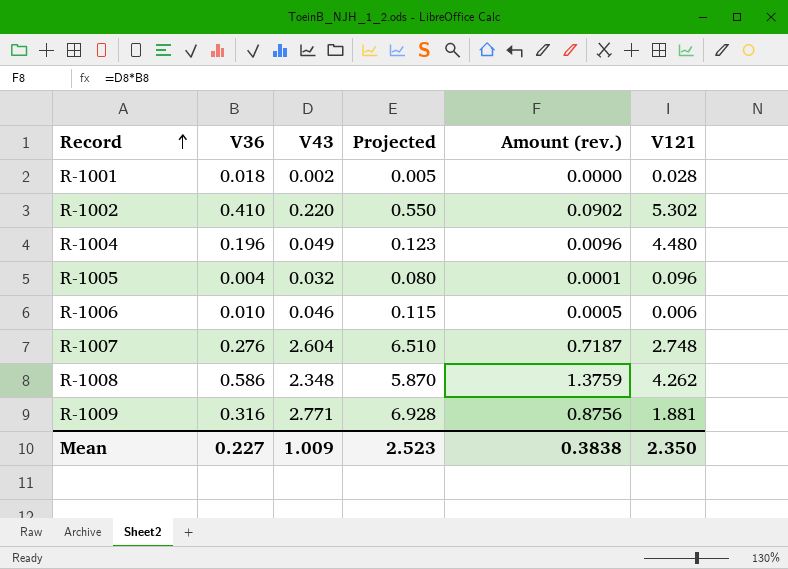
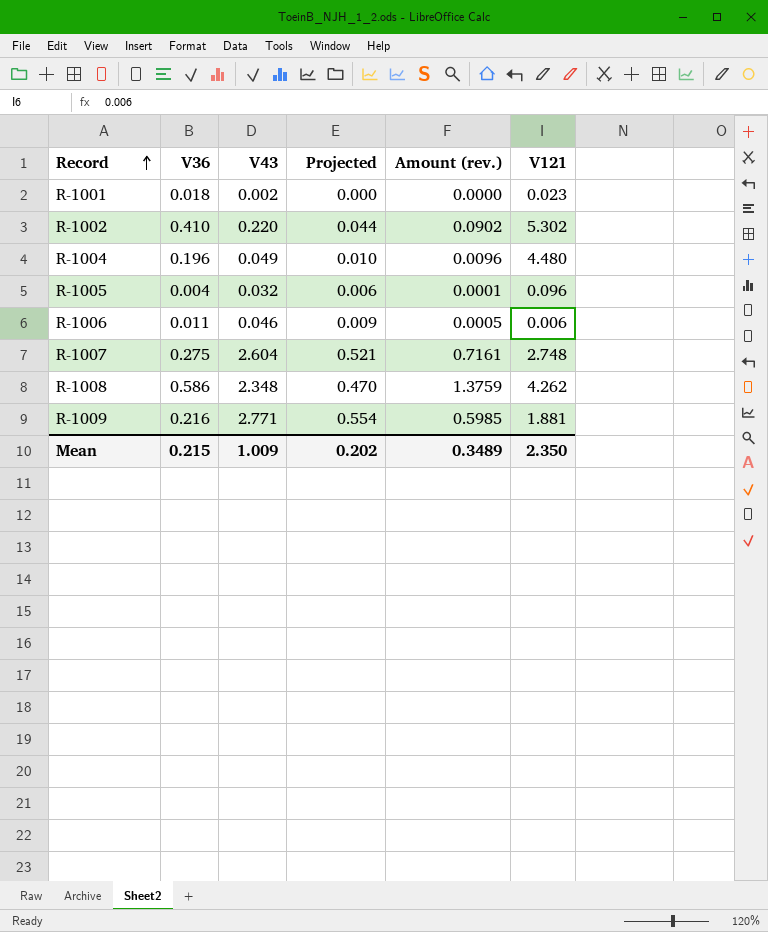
column Projected | formula: [V43] * 2.5 -> [V43] * 0.2
R-1001 | V121: 0.028 -> 0.023
R-1006 | V36: 0.010 -> 0.011
R-1007 | V36: 0.276 -> 0.275
R-1007 | Amount (rev.): 0.7187 -> 0.7161
R-1009 | V36: 0.316 -> 0.216
R-1009 | Amount (rev.): 0.8756 -> 0.5985
Mean | V36: 0.227 -> 0.215
Mean | Projected: 2.523 -> 0.202
Mean | Amount (rev.): 0.3838 -> 0.3489

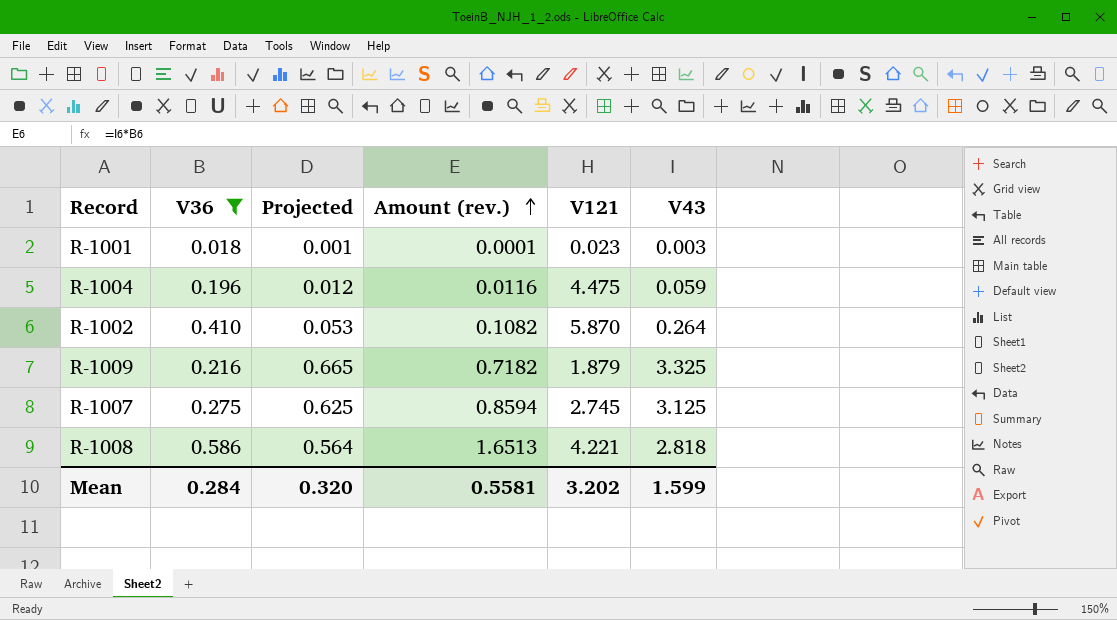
filter: none -> V36 >= 0.018
row order: Record ascending -> Amount (rev.) ascending
column V43 | position: 3 -> 6
R-1001 | Projected: 0.000 -> 0.001
R-1001 | Amount (rev.): 0.0000 -> 0.0001
R-1001 | V43: 0.002 -> 0.003
R-1004 | Projected: 0.010 -> 0.012
R-1004 | Amount (rev.): 0.0096 -> 0.0116
R-1004 | V121: 4.480 -> 4.475
R-1004 | V43: 0.049 -> 0.059
R-1002 | Projected: 0.044 -> 0.053
R-1002 | Amount (rev.): 0.0902 -> 0.1082
R-1002 | V121: 5.302 -> 5.870
R-1002 | V43: 0.220 -> 0.264
R-1009 | Projected: 0.554 -> 0.665
R-1009 | Amount (rev.): 0.5985 -> 0.7182
R-1009 | V121: 1.881 -> 1.879
R-1009 | V43: 2.771 -> 3.325
R-1007 | Projected: 0.521 -> 0.625
R-1007 | Amount (rev.): 0.7161 -> 0.8594
R-1007 | V121: 2.748 -> 2.745
R-1007 | V43: 2.604 -> 3.125
R-1008 | Projected: 0.470 -> 0.564
R-1008 | Amount (rev.): 1.3759 -> 1.6513
R-1008 | V121: 4.262 -> 4.221
R-1008 | V43: 2.348 -> 2.818
Mean | V36: 0.215 -> 0.284
Mean | Projected: 0.202 -> 0.320
Mean | Amount (rev.): 0.3489 -> 0.5581
Mean | V121: 2.350 -> 3.202
Mean | V43: 1.009 -> 1.599

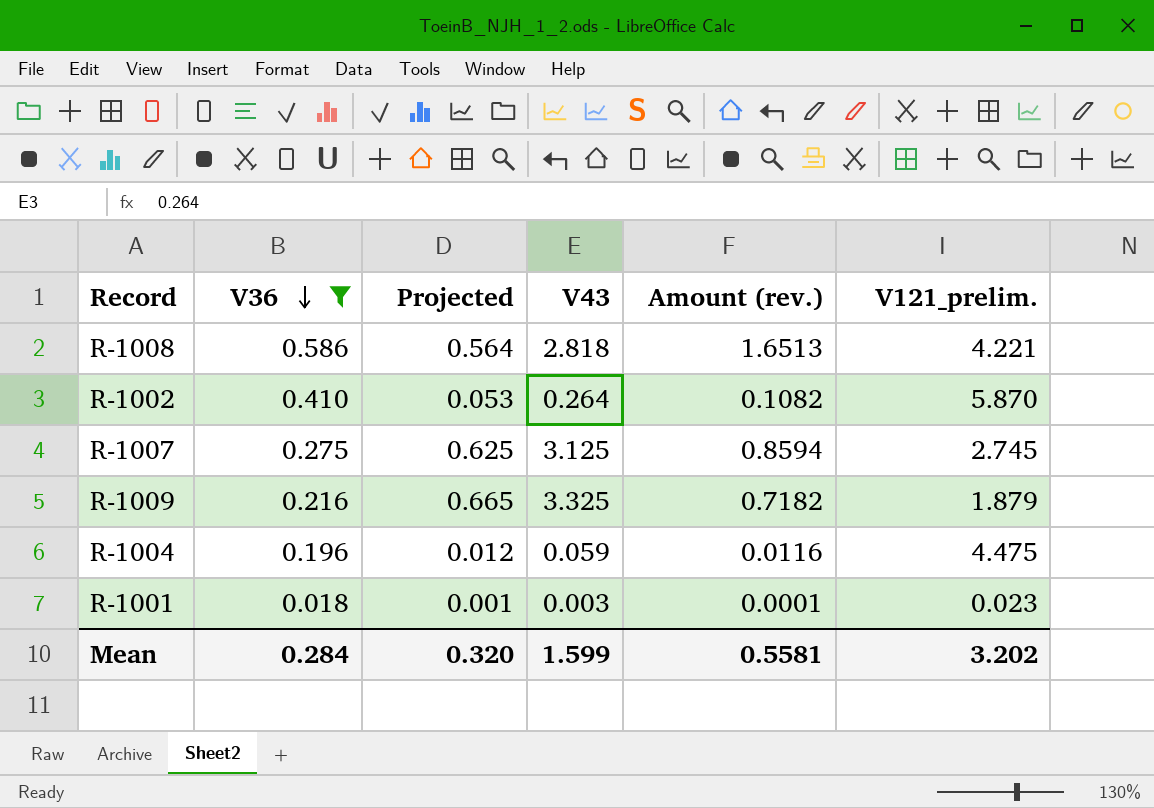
row order: Amount (rev.) ascending -> V36 descending
column V43 | position: 6 -> 4
column name: V121 -> V121_prelim.

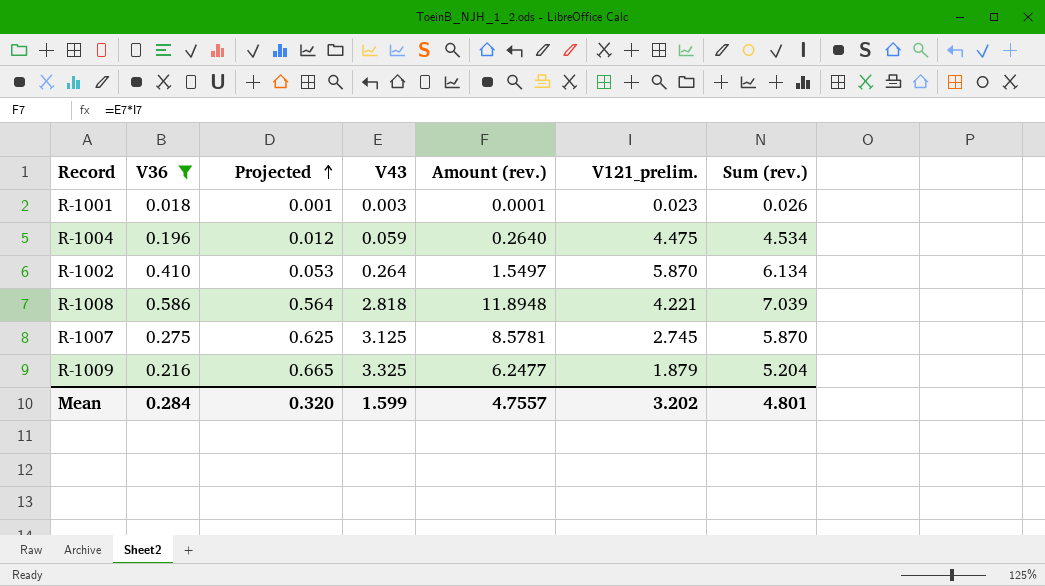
row order: V36 descending -> Projected ascending
column Amount (rev.) | formula: [V36] * [V43] -> [V43] * [V121_prelim.]
column Sum (rev.) | formula: none -> [V43] + [V121_prelim.]
Mean | Amount (rev.): 0.5581 -> 4.7557

